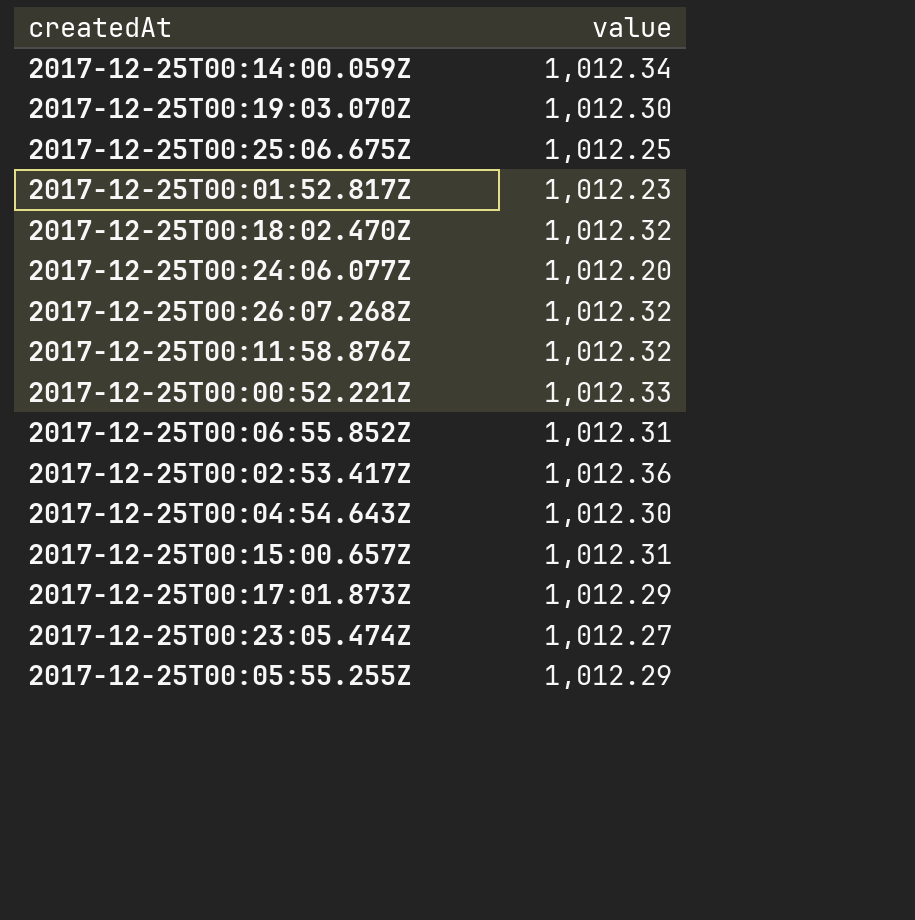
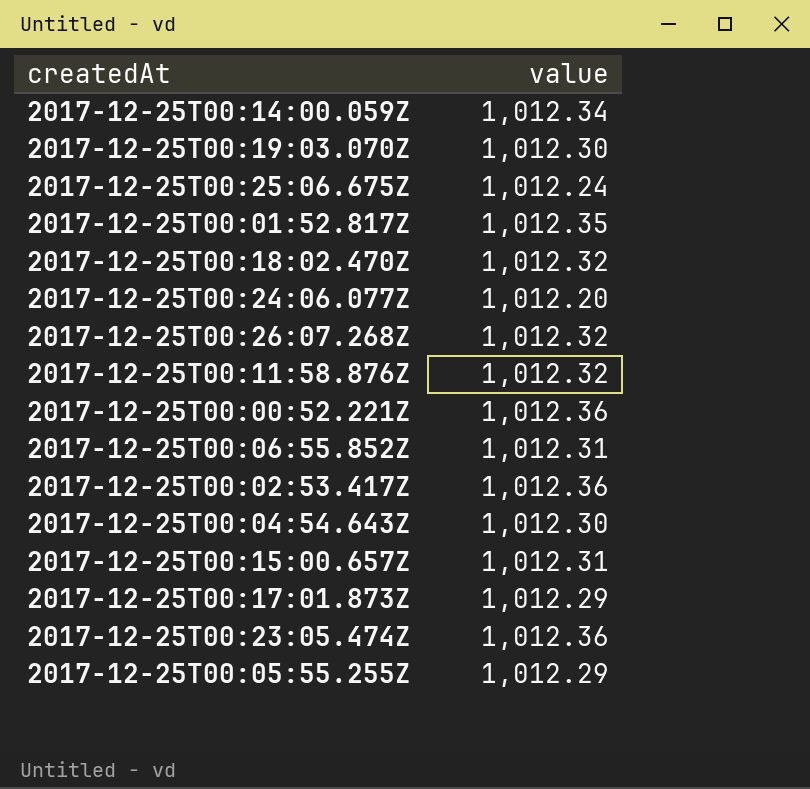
2017-12-25T00:25:06.675Z | value: 1,012.25 -> 1,012.24
2017-12-25T00:01:52.817Z | value: 1,012.23 -> 1,012.35
2017-12-25T00:00:52.221Z | value: 1,012.33 -> 1,012.36
2017-12-25T00:23:05.474Z | value: 1,012.27 -> 1,012.36

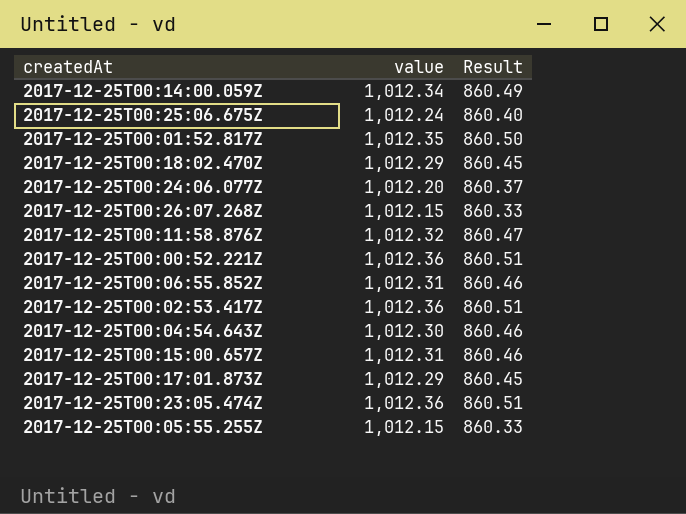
column Result | formula: none -> [value] * 0.85
row 2017-12-25T00:19:03.070Z: 1,012.30 -> none
2017-12-25T00:18:02.470Z | value: 1,012.32 -> 1,012.29
2017-12-25T00:26:07.268Z | value: 1,012.32 -> 1,012.15
2017-12-25T00:05:55.255Z | value: 1,012.29 -> 1,012.15

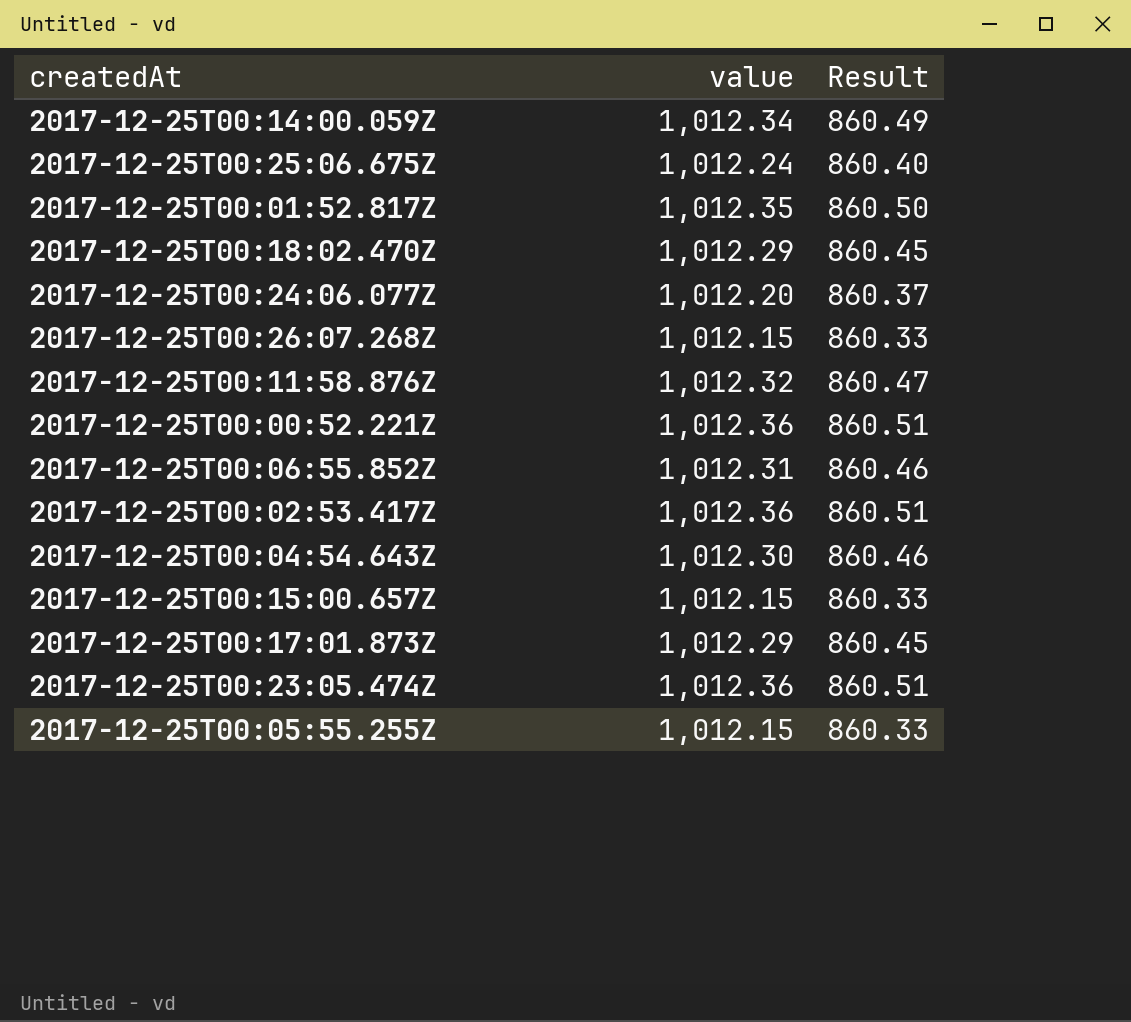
2017-12-25T00:15:00.657Z | value: 1,012.31 -> 1,012.15
2017-12-25T00:15:00.657Z | Result: 860.46 -> 860.33

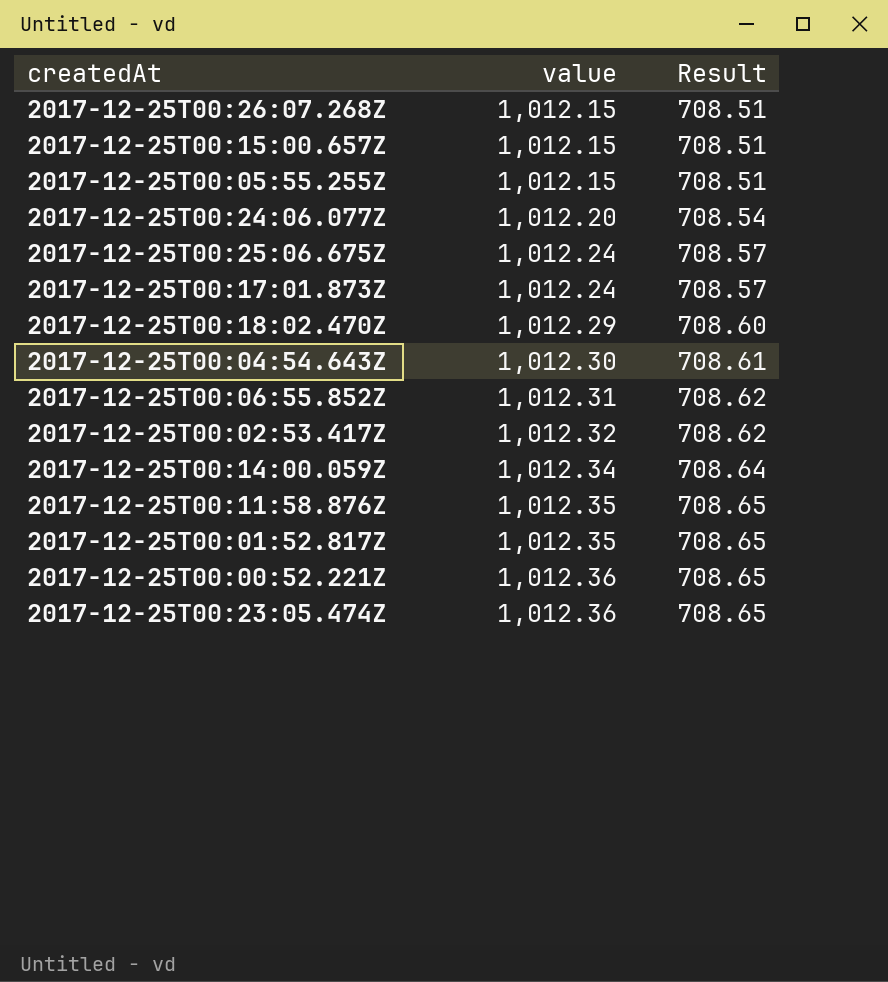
row order: none -> value ascending
column Result | formula: [value] * 0.85 -> [value] * 0.7
2017-12-25T00:17:01.873Z | value: 1,012.29 -> 1,012.24
2017-12-25T00:02:53.417Z | value: 1,012.36 -> 1,012.32
2017-12-25T00:11:58.876Z | value: 1,012.32 -> 1,012.35

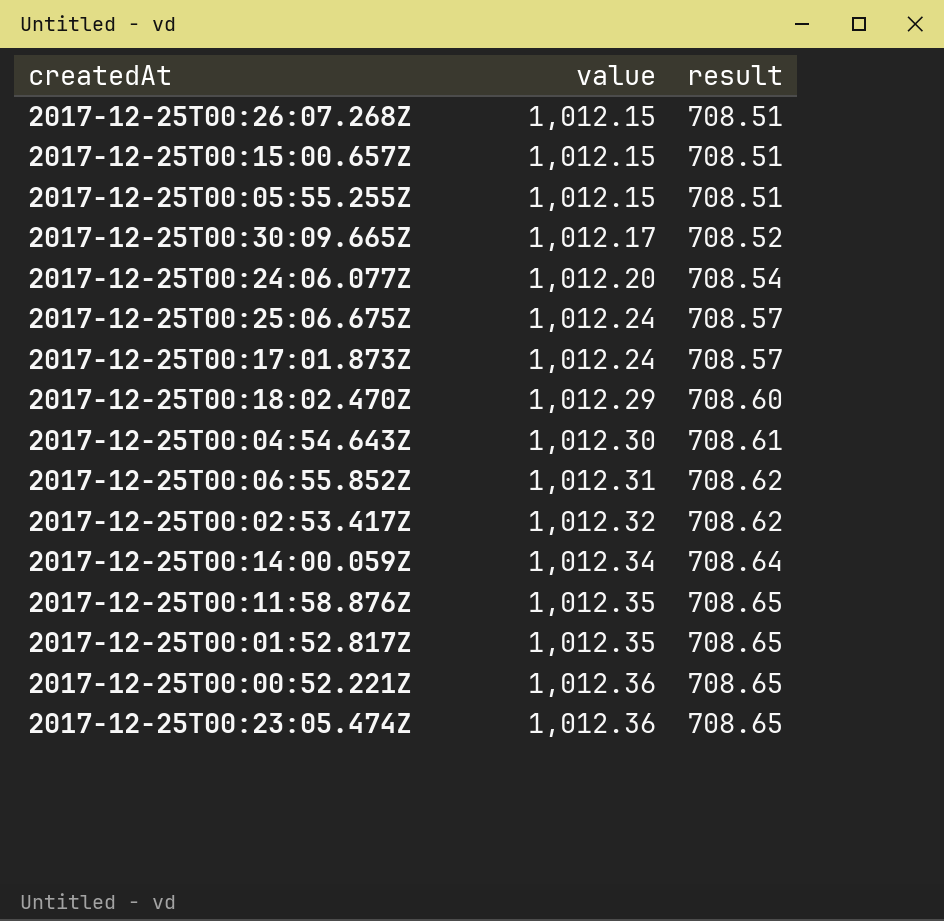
column name: Result -> result
row 2017-12-25T00:30:09.665Z: none -> 1,012.17 | 708.52

